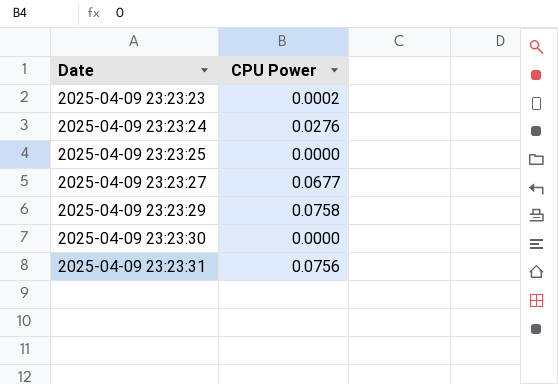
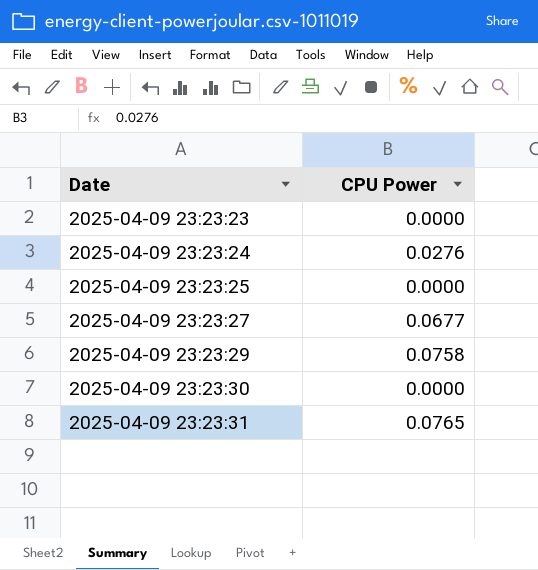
2025-04-09 23:23:23 | CPU Power: 0.0002 -> 0.0000
2025-04-09 23:23:31 | CPU Power: 0.0756 -> 0.0765

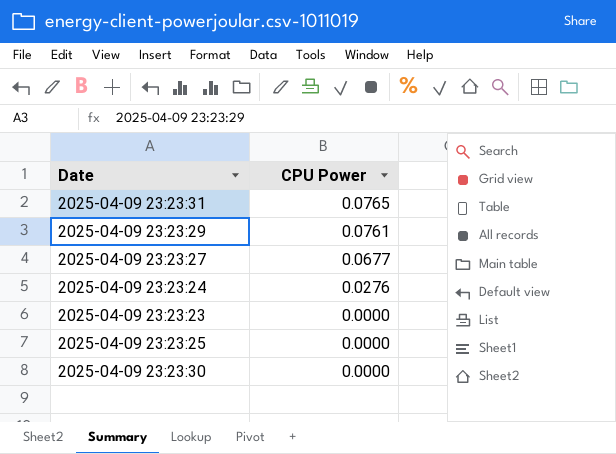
row order: Date ascending -> CPU Power descending
2025-04-09 23:23:29 | CPU Power: 0.0758 -> 0.0761

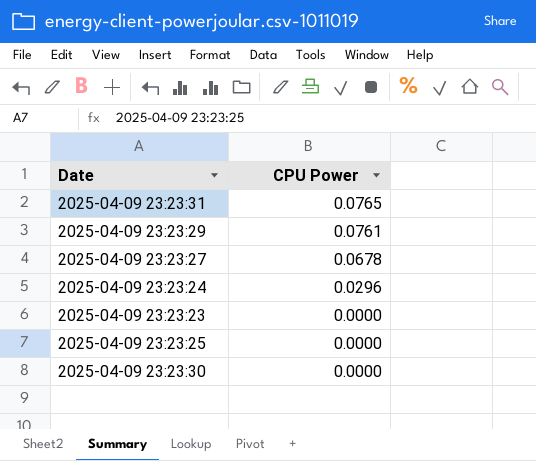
2025-04-09 23:23:27 | CPU Power: 0.0677 -> 0.0678
2025-04-09 23:23:24 | CPU Power: 0.0276 -> 0.0296

